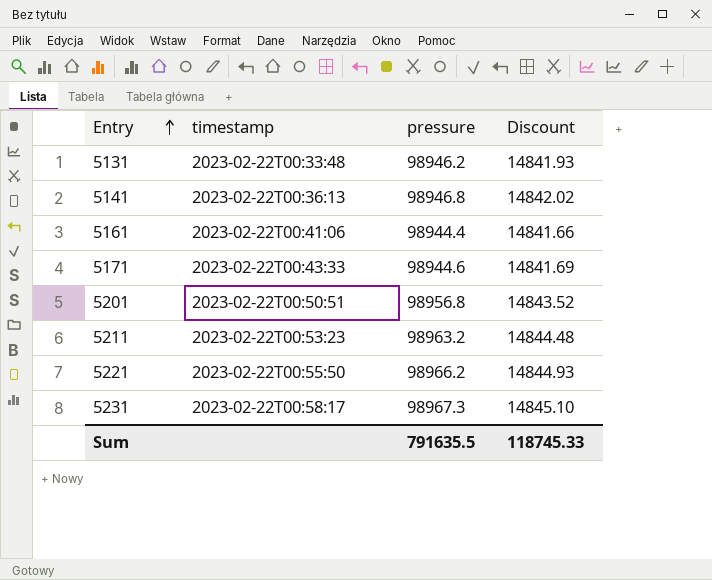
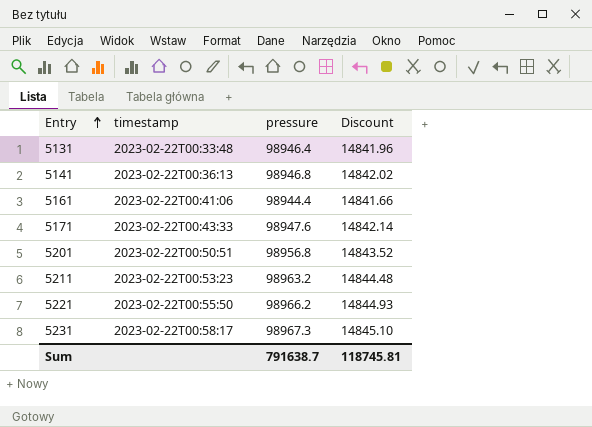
5131 | pressure: 98946.2 -> 98946.4
5131 | Discount: 14841.93 -> 14841.96
5171 | pressure: 98944.6 -> 98947.6
5171 | Discount: 14841.69 -> 14842.14
Sum | pressure: 791635.5 -> 791638.7
Sum | Discount: 118745.33 -> 118745.81

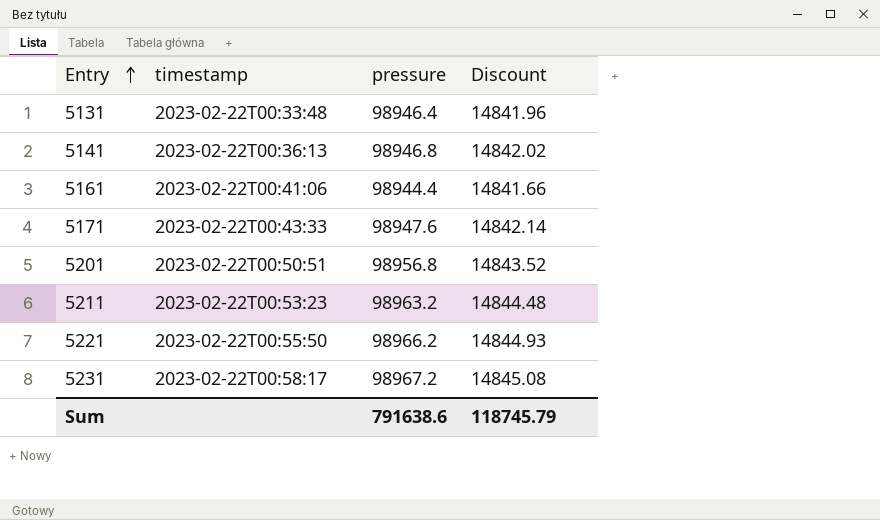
5231 | pressure: 98967.3 -> 98967.2
5231 | Discount: 14845.10 -> 14845.08
Sum | pressure: 791638.7 -> 791638.6
Sum | Discount: 118745.81 -> 118745.79

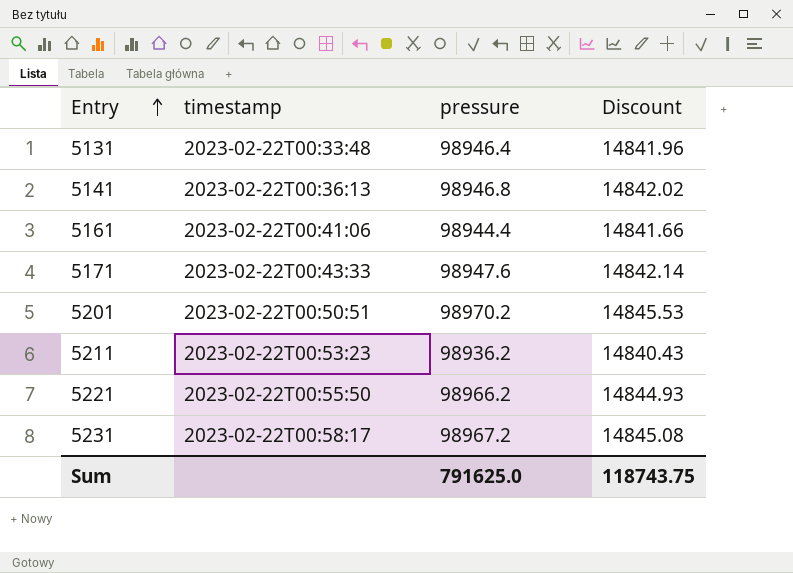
5201 | pressure: 98956.8 -> 98970.2
5201 | Discount: 14843.52 -> 14845.53
5211 | pressure: 98963.2 -> 98936.2
5211 | Discount: 14844.48 -> 14840.43
Sum | pressure: 791638.6 -> 791625.0
Sum | Discount: 118745.79 -> 118743.75

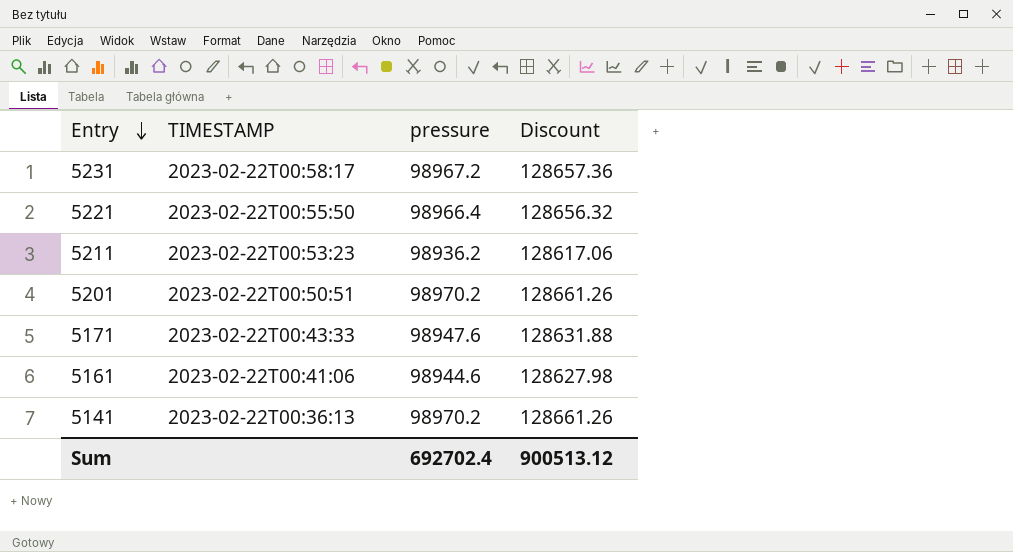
row order: Entry ascending -> Entry descending
column name: timestamp -> TIMESTAMP
column Discount | formula: [pressure] * 0.15 -> [pressure] * 1.3
row 5131: 2023-02-22T00:33:48 | 98946.4 | 14841.96 -> none
5221 | pressure: 98966.2 -> 98966.4
5161 | pressure: 98944.4 -> 98944.6
5141 | pressure: 98946.8 -> 98970.2
Sum | pressure: 791625.0 -> 692702.4
Sum | Discount: 118743.75 -> 900513.12

